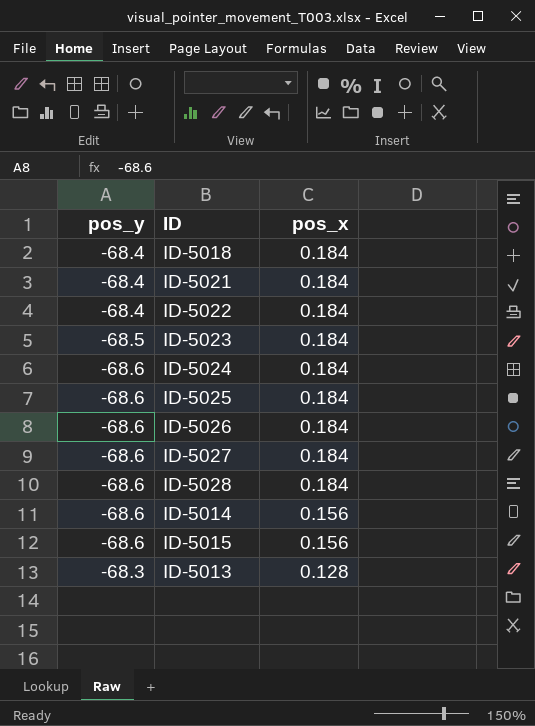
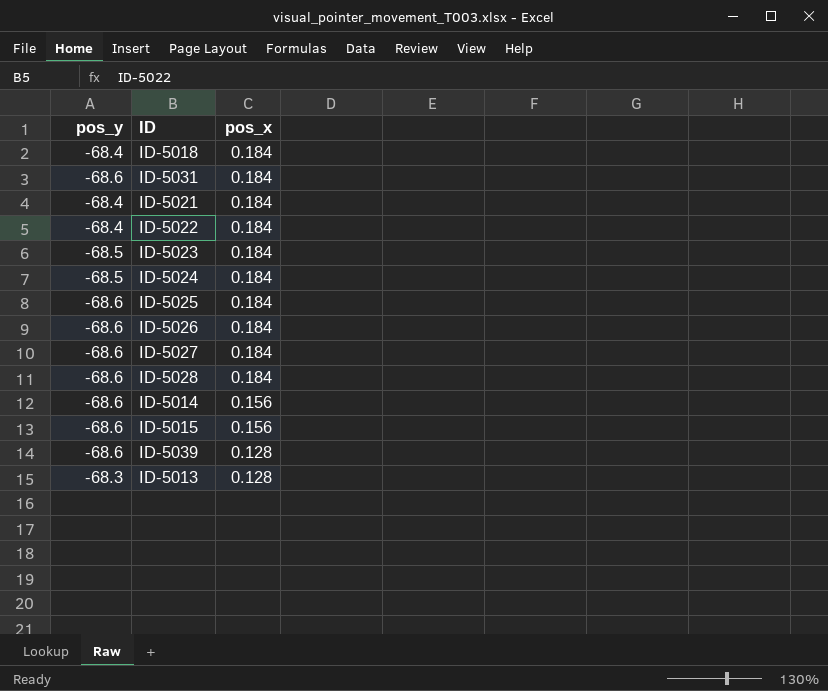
row ID-5031: none -> -68.6 | 0.184
ID-5024 | pos_y: -68.6 -> -68.5
row ID-5039: none -> -68.6 | 0.128

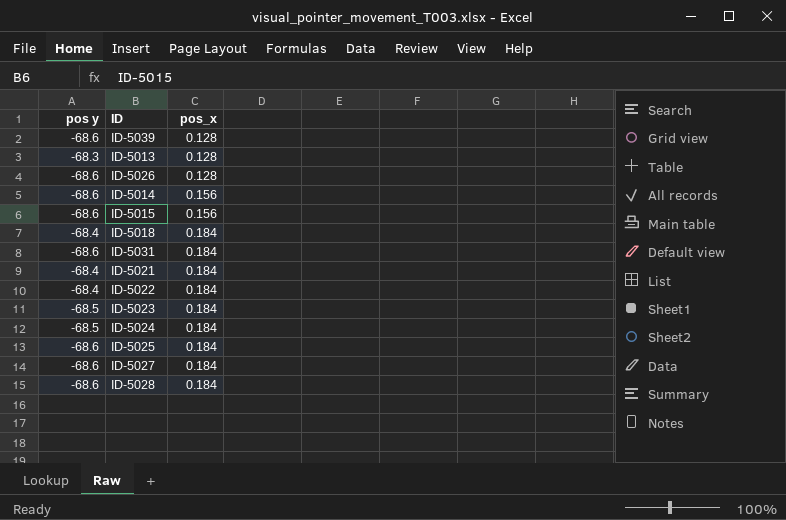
row order: pos_x descending -> pos_x ascending
column name: pos_y -> pos y
ID-5026 | pos_x: 0.184 -> 0.128

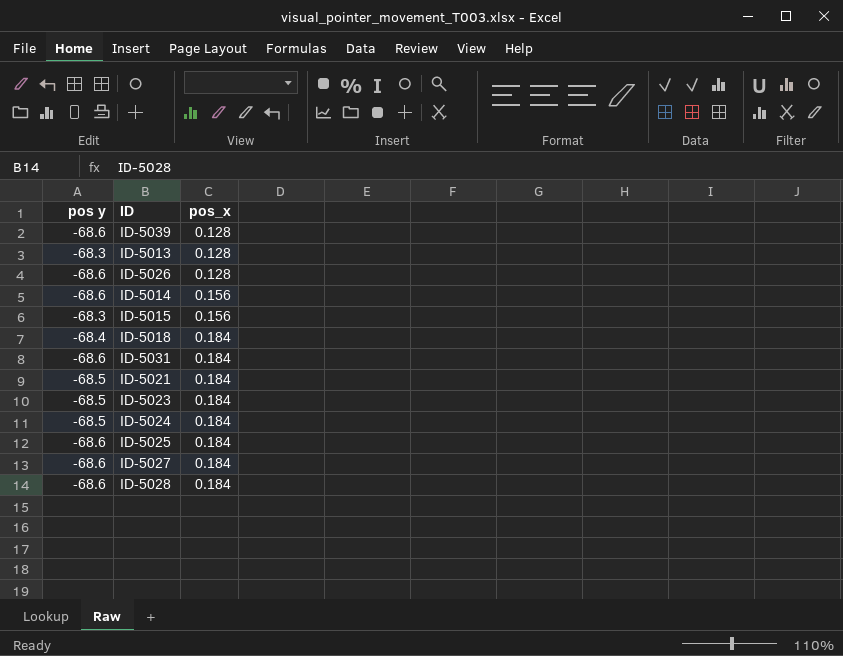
row ID-5022: -68.4 | 0.184 -> none
ID-5015 | pos y: -68.6 -> -68.3
ID-5021 | pos y: -68.4 -> -68.5

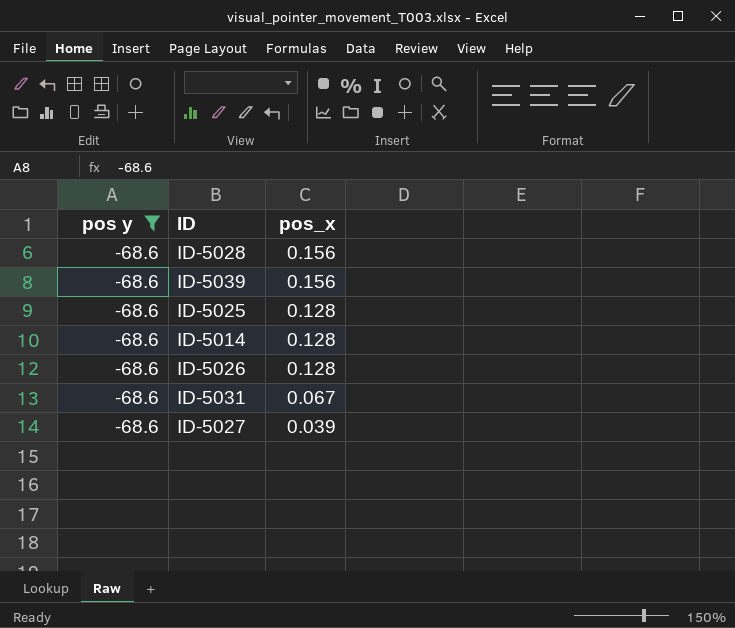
filter: none -> pos y = -68.6
row order: pos_x ascending -> pos_x descending
ID-5028 | pos_x: 0.184 -> 0.156
ID-5039 | pos_x: 0.128 -> 0.156
ID-5025 | pos_x: 0.184 -> 0.128
ID-5014 | pos_x: 0.156 -> 0.128
ID-5031 | pos_x: 0.184 -> 0.067
ID-5027 | pos_x: 0.184 -> 0.039

